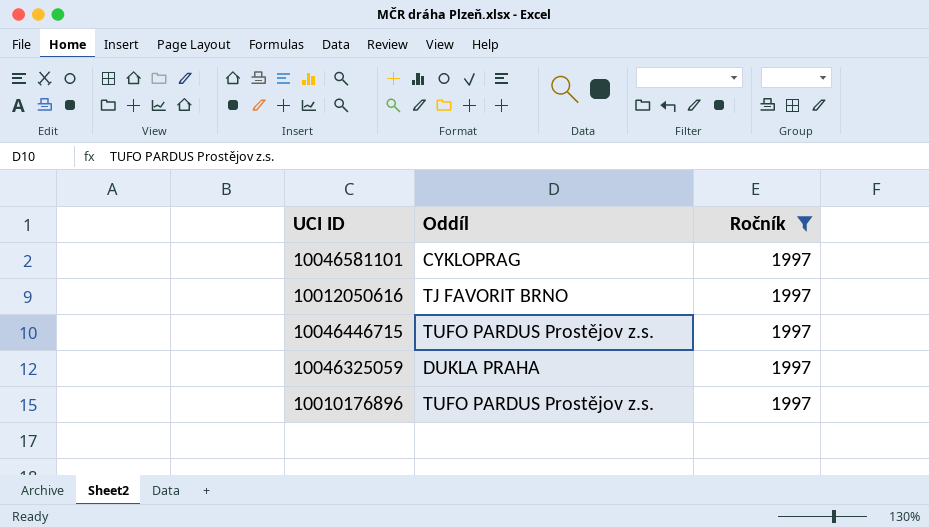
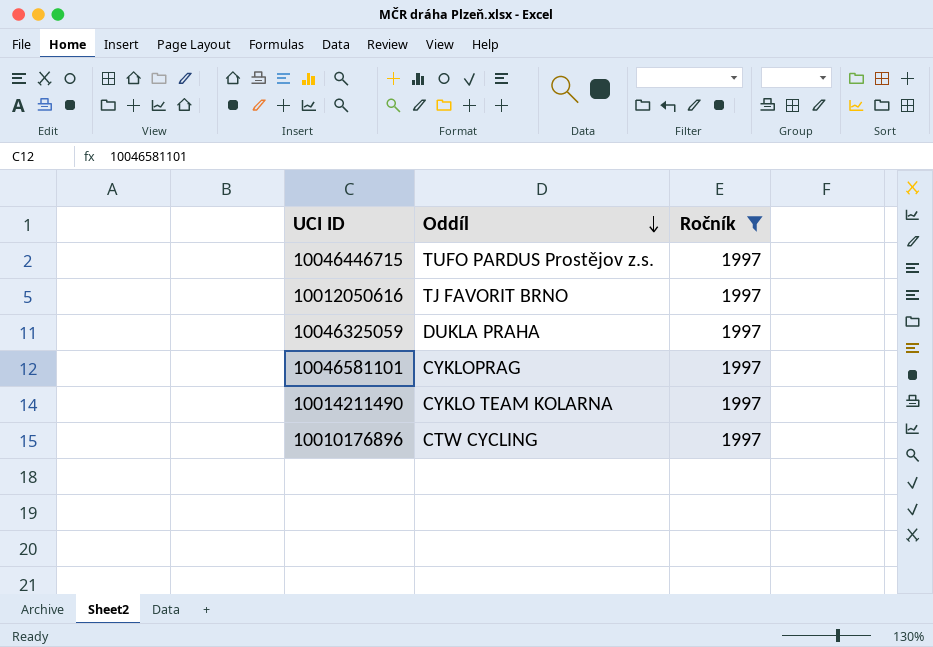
row order: none -> Oddíl descending
row 10014211490: none -> CYKLO TEAM KOLARNA | 1997
10010176896 | Oddíl: TUFO PARDUS Prostějov z.s. -> CTW CYCLING

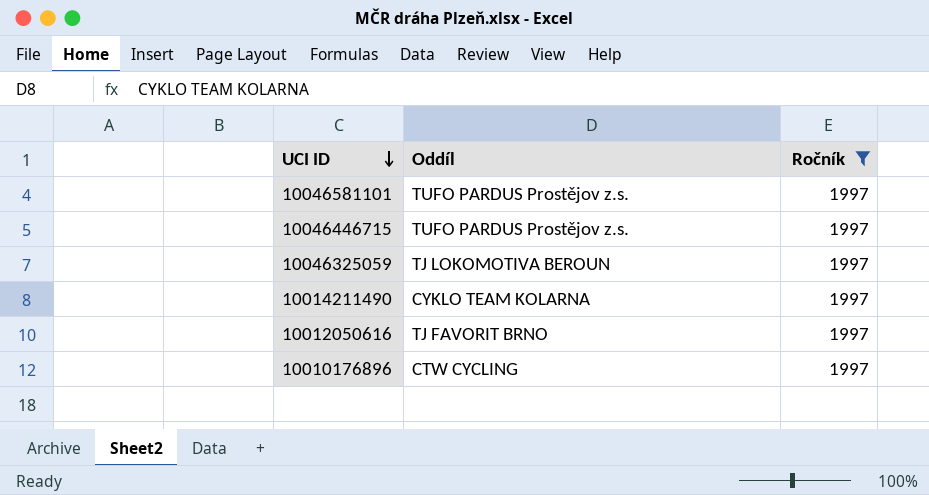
row order: Oddíl descending -> UCI ID descending
10046581101 | Oddíl: CYKLOPRAG -> TUFO PARDUS Prostějov z.s.
10046325059 | Oddíl: DUKLA PRAHA -> TJ LOKOMOTIVA BEROUN

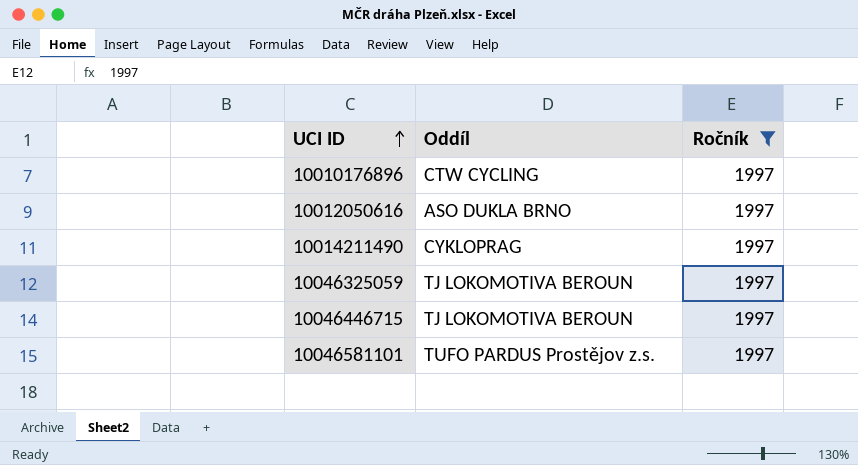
row order: UCI ID descending -> UCI ID ascending
10012050616 | Oddíl: TJ FAVORIT BRNO -> ASO DUKLA BRNO
10014211490 | Oddíl: CYKLO TEAM KOLARNA -> CYKLOPRAG
10046446715 | Oddíl: TUFO PARDUS Prostějov z.s. -> TJ LOKOMOTIVA BEROUN

